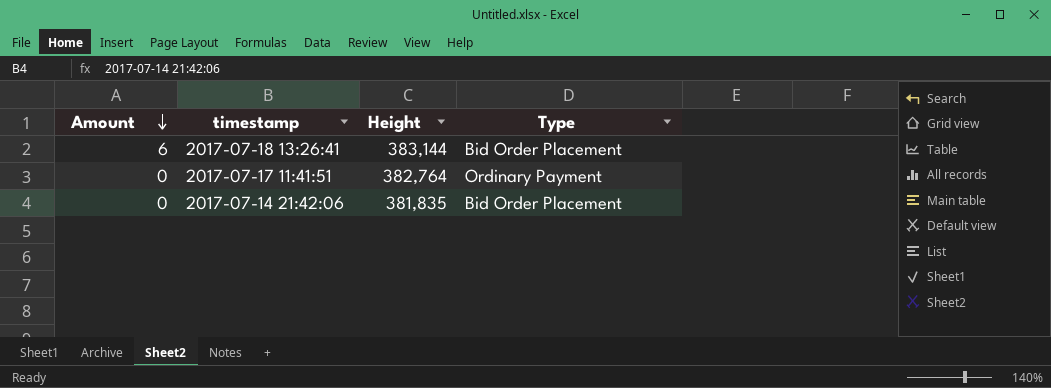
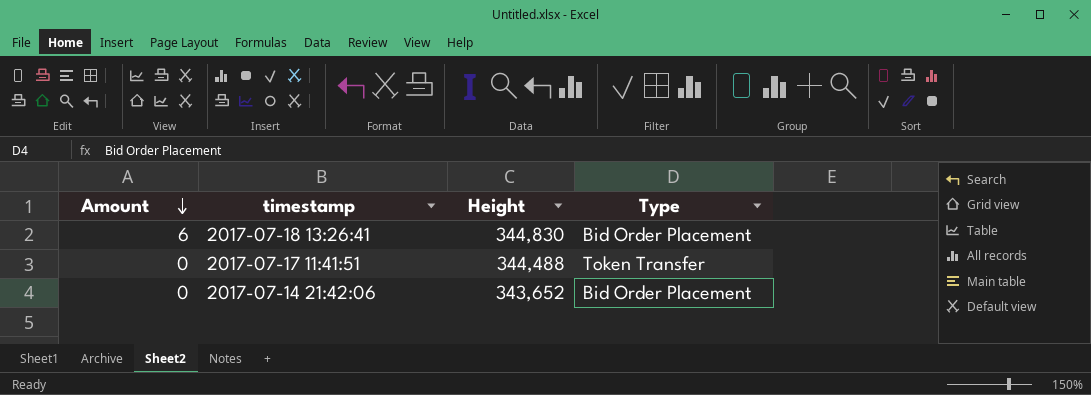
2017-07-18 13:26:41 | Height: 383,144 -> 344,830
2017-07-17 11:41:51 | Height: 382,764 -> 344,488
2017-07-17 11:41:51 | Type: Ordinary Payment -> Token Transfer
2017-07-14 21:42:06 | Height: 381,835 -> 343,652

